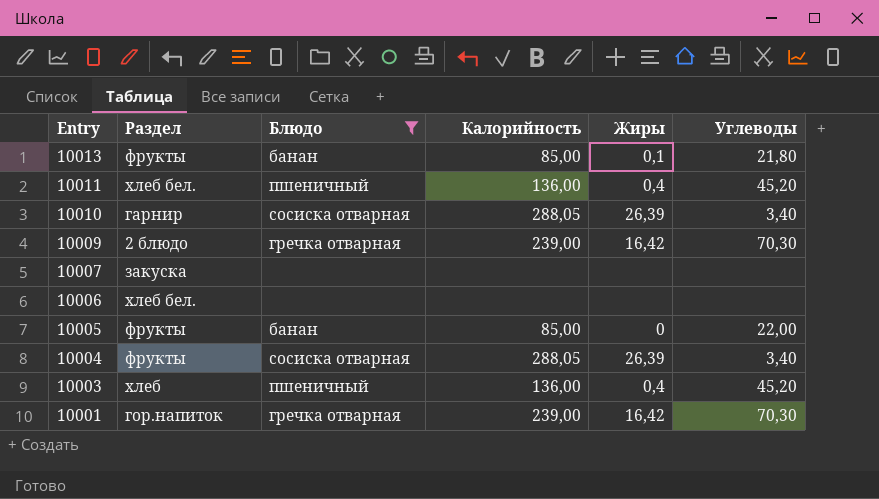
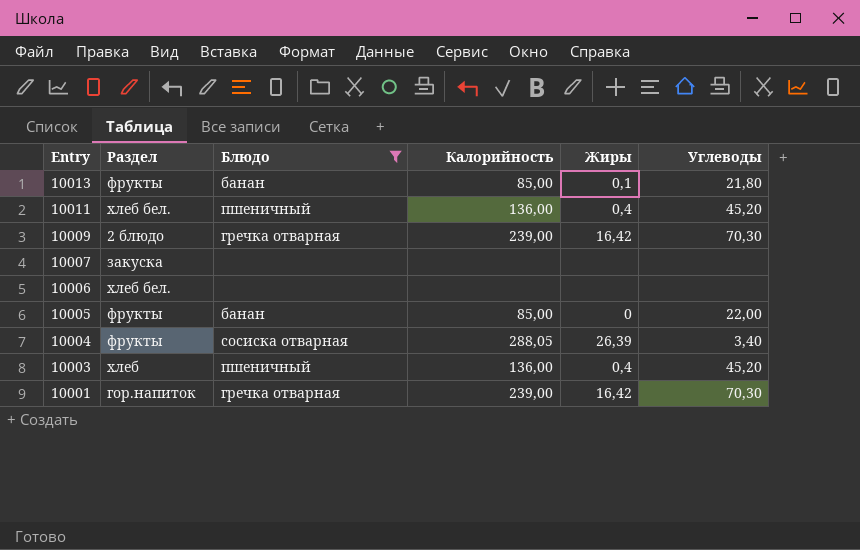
row 10010: гарнир | сосиска отварная | 288,05 | 26,39 | 3,40 -> none

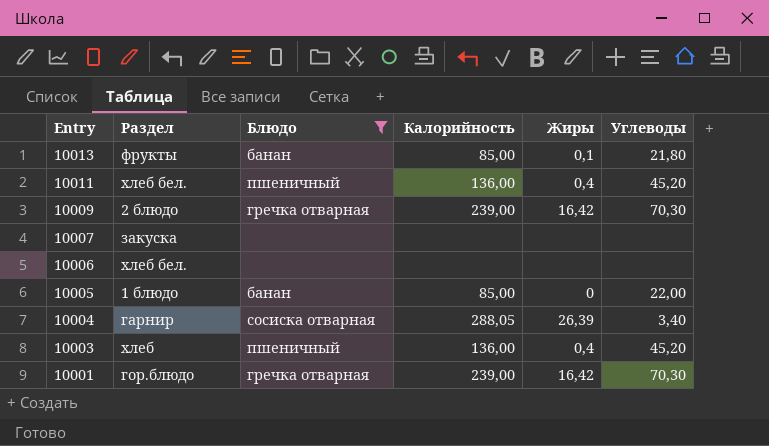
10005 | Раздел: фрукты -> 1 блюдо
10004 | Раздел: фрукты -> гарнир
10001 | Раздел: гор.напиток -> гор.блюдо

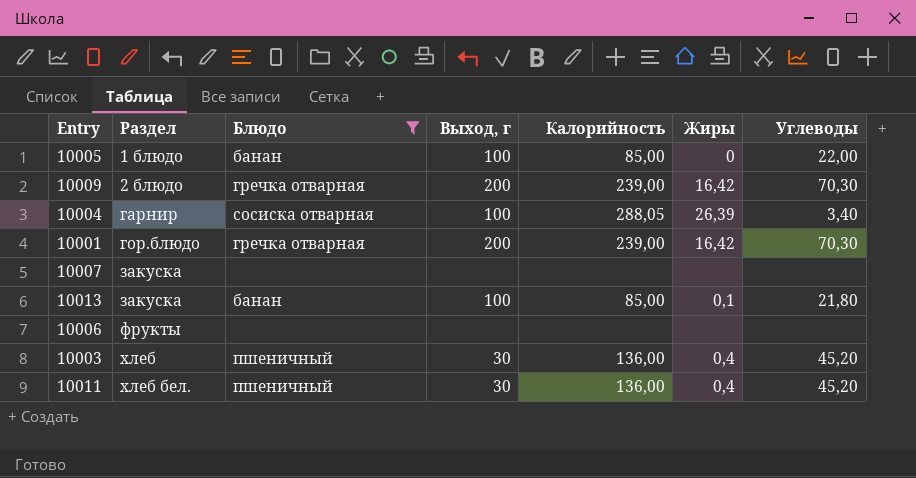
row order: Entry descending -> Раздел ascending
column Выход, г | position: none -> 4
10013 | Раздел: фрукты -> закуска
10006 | Раздел: хлеб бел. -> фрукты

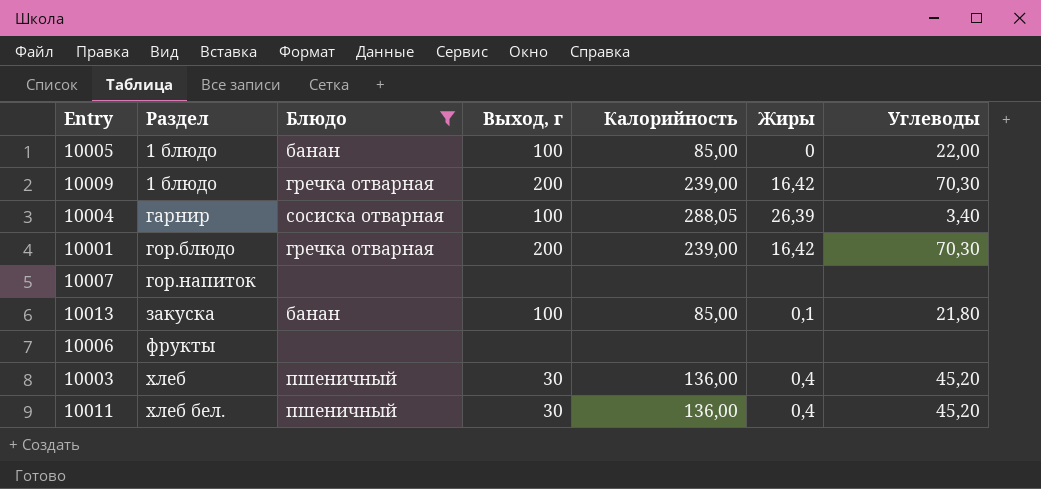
10009 | Раздел: 2 блюдо -> 1 блюдо
10007 | Раздел: закуска -> гор.напиток

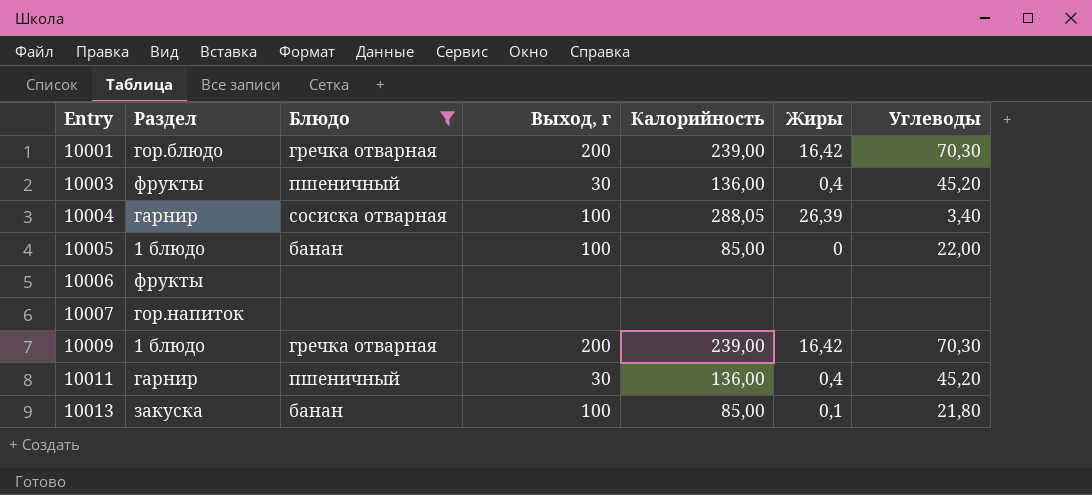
row order: Раздел ascending -> Entry ascending
10003 | Раздел: хлеб -> фрукты
10011 | Раздел: хлеб бел. -> гарнир

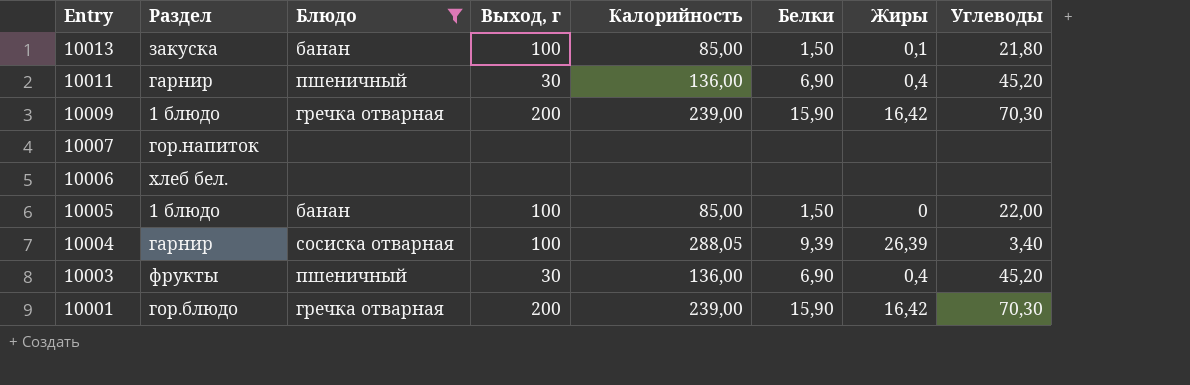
row order: Entry ascending -> Entry descending
column Белки | position: none -> 6
10006 | Раздел: фрукты -> хлеб бел.

